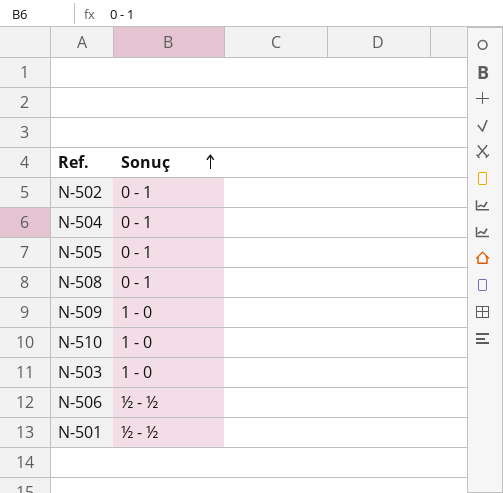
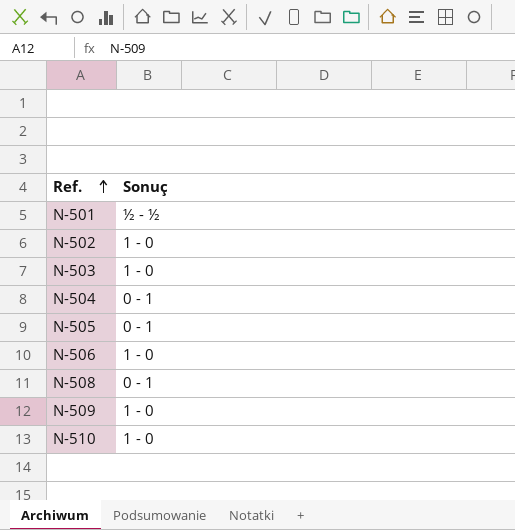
row order: Sonuç ascending -> Ref. ascending
N-502 | Sonuç: 0 - 1 -> 1 - 0
N-506 | Sonuç: ½ - ½ -> 1 - 0

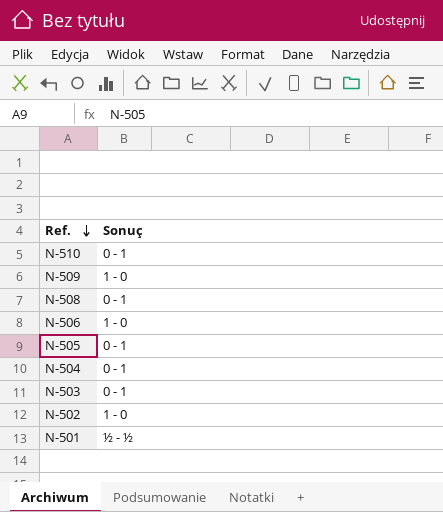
row order: Ref. ascending -> Ref. descending
N-510 | Sonuç: 1 - 0 -> 0 - 1
N-503 | Sonuç: 1 - 0 -> 0 - 1

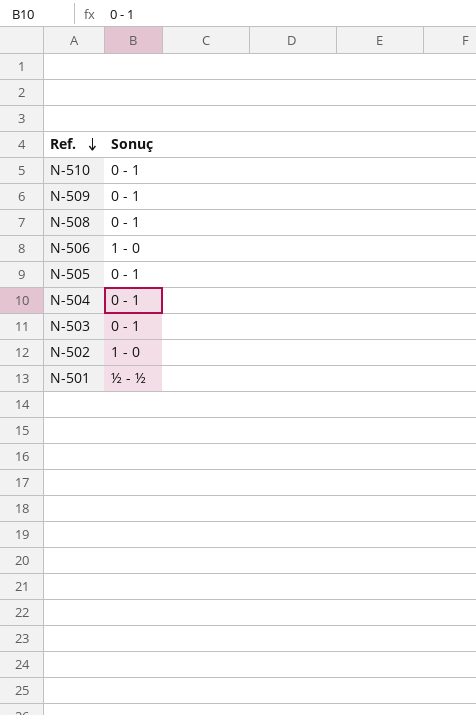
N-509 | Sonuç: 1 - 0 -> 0 - 1

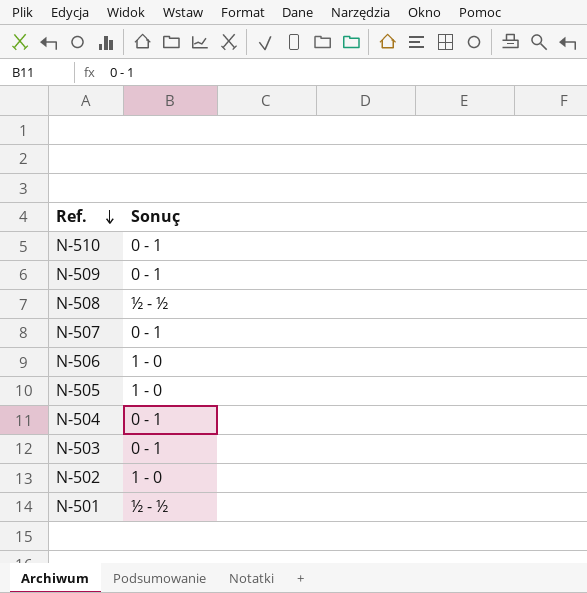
N-508 | Sonuç: 0 - 1 -> ½ - ½
row N-507: none -> 0 - 1
N-505 | Sonuç: 0 - 1 -> 1 - 0

